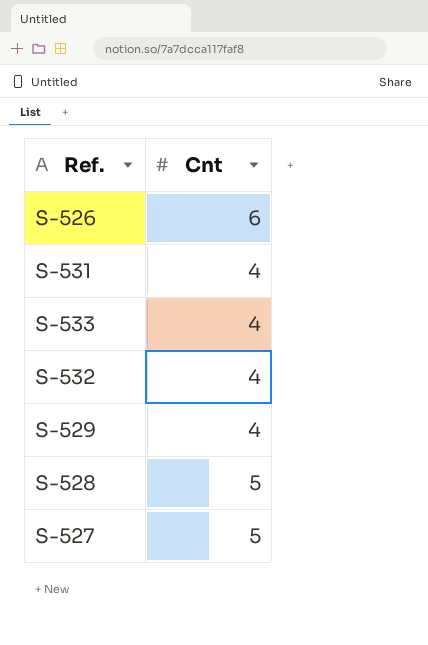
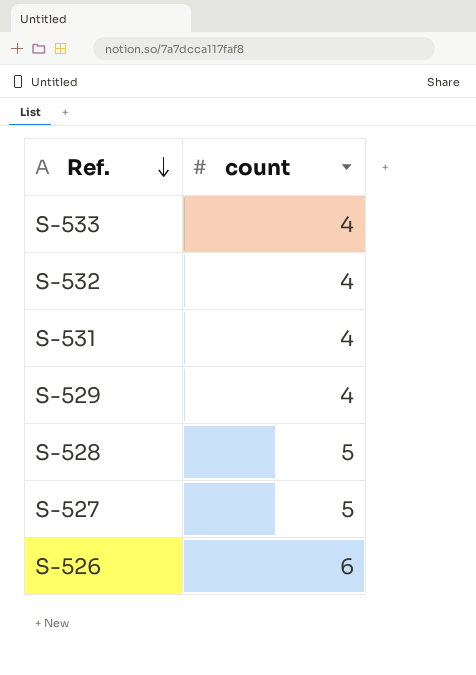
row order: none -> Ref. descending
column name: Cnt -> count

